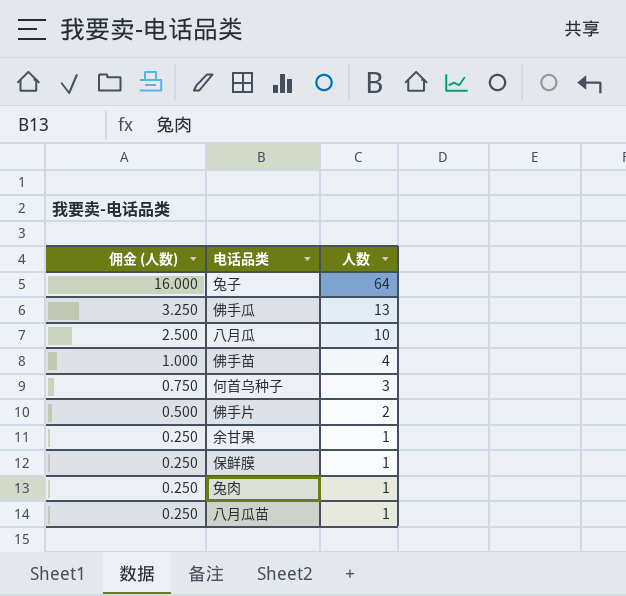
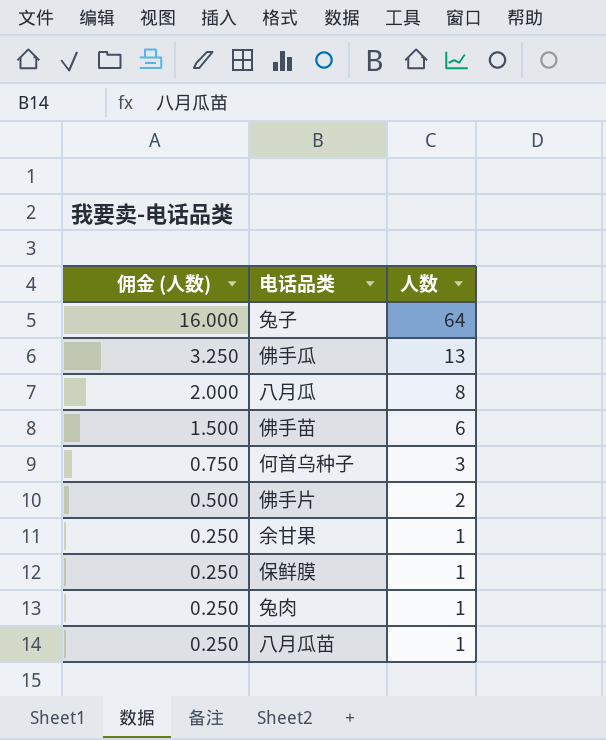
八月瓜 | 佣金 (人数): 2.500 -> 2.000
八月瓜 | 人数: 10 -> 8
佛手苗 | 佣金 (人数): 1.000 -> 1.500
佛手苗 | 人数: 4 -> 6

